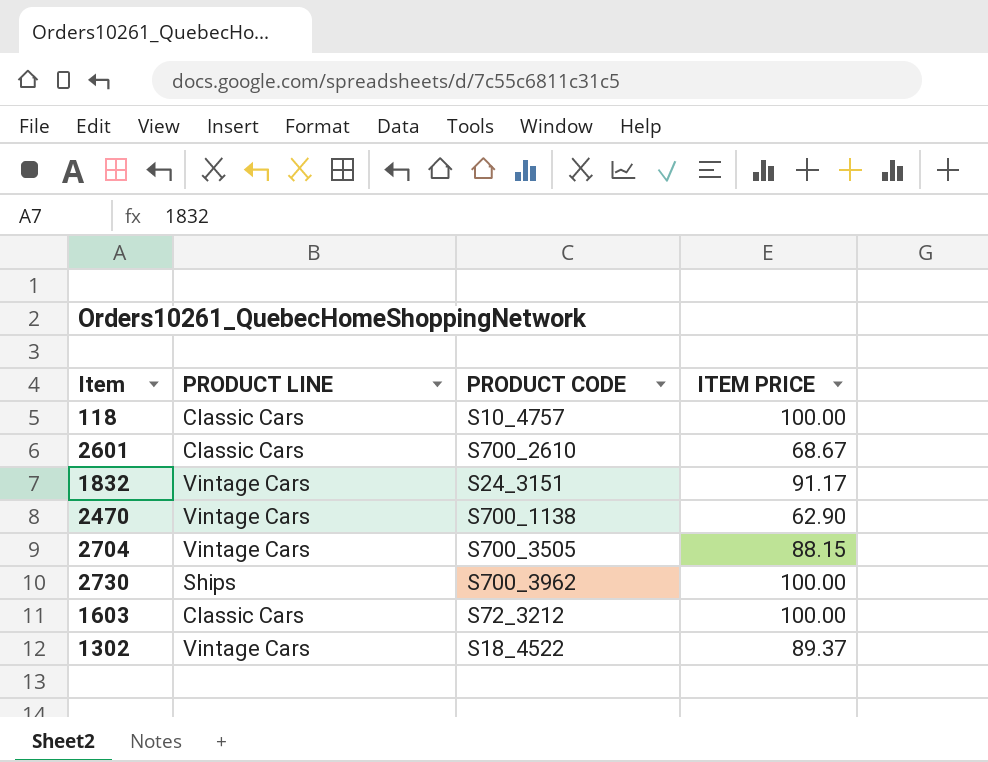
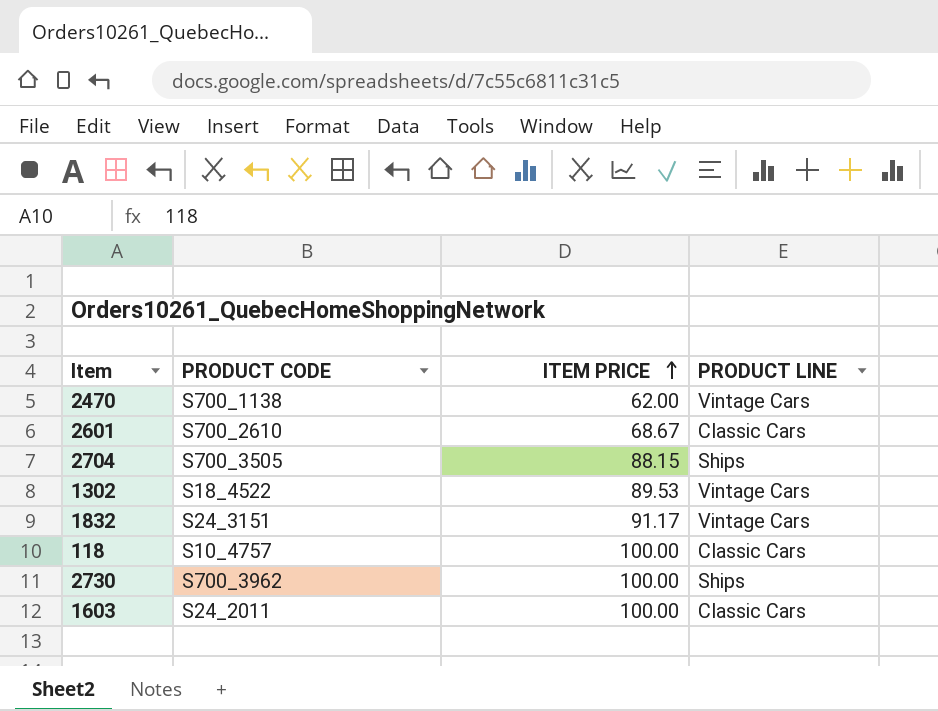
row order: none -> ITEM PRICE ascending
column PRODUCT LINE | position: 2 -> 4
2470 | ITEM PRICE: 62.90 -> 62.00
2704 | PRODUCT LINE: Vintage Cars -> Ships
1302 | ITEM PRICE: 89.37 -> 89.53
1603 | PRODUCT CODE: S72_3212 -> S24_2011

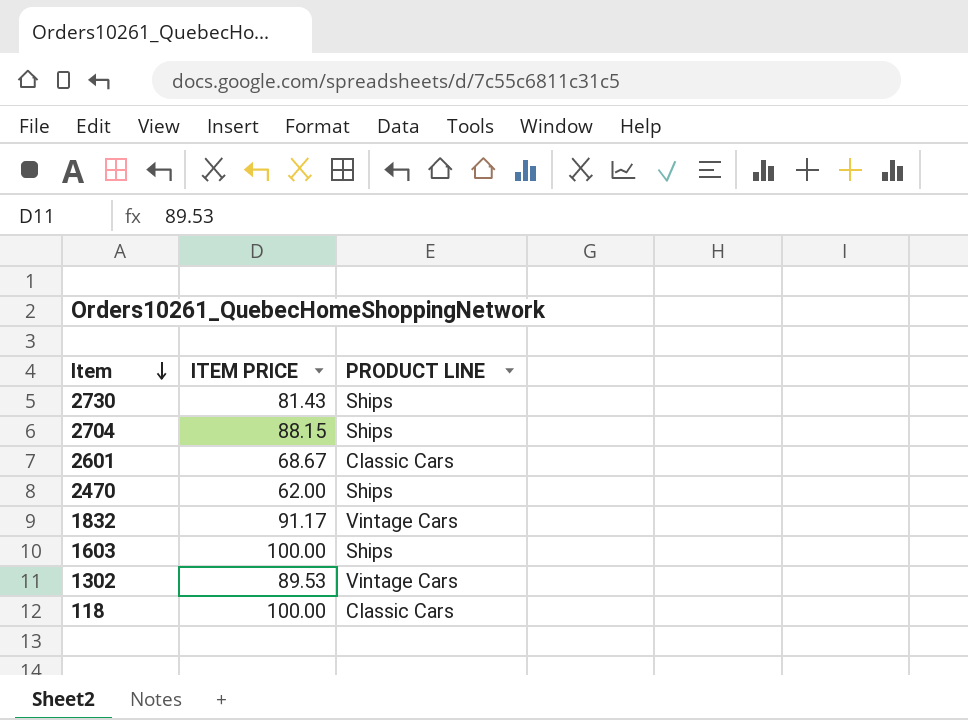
row order: ITEM PRICE ascending -> Item descending
column PRODUCT CODE | position: 2 -> none
2730 | ITEM PRICE: 100.00 -> 81.43
2470 | PRODUCT LINE: Vintage Cars -> Ships
1603 | PRODUCT LINE: Classic Cars -> Ships

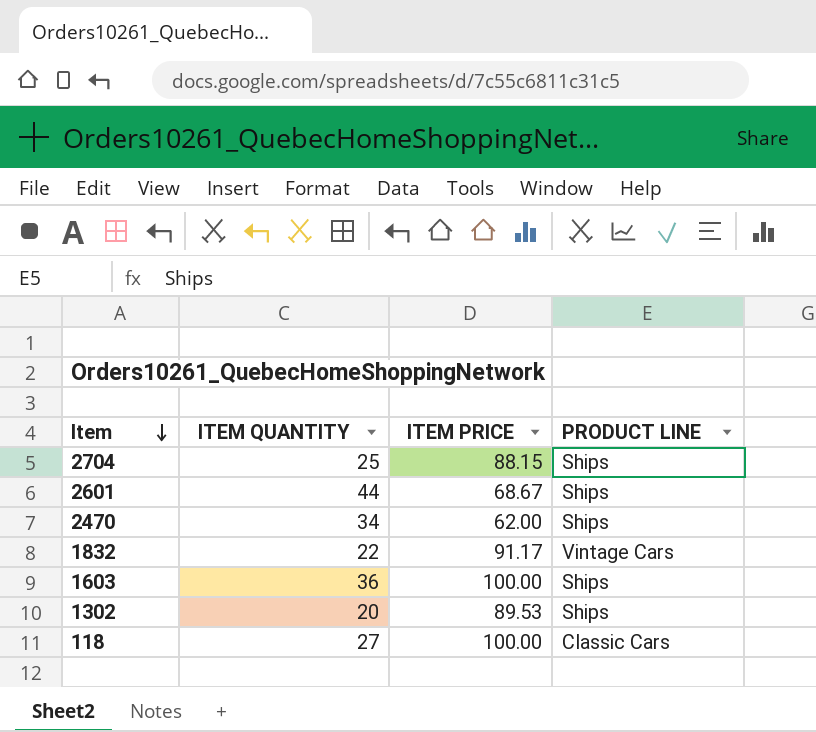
column ITEM QUANTITY | position: none -> 2
row 2730: 81.43 | Ships -> none
2601 | PRODUCT LINE: Classic Cars -> Ships
1302 | PRODUCT LINE: Vintage Cars -> Ships

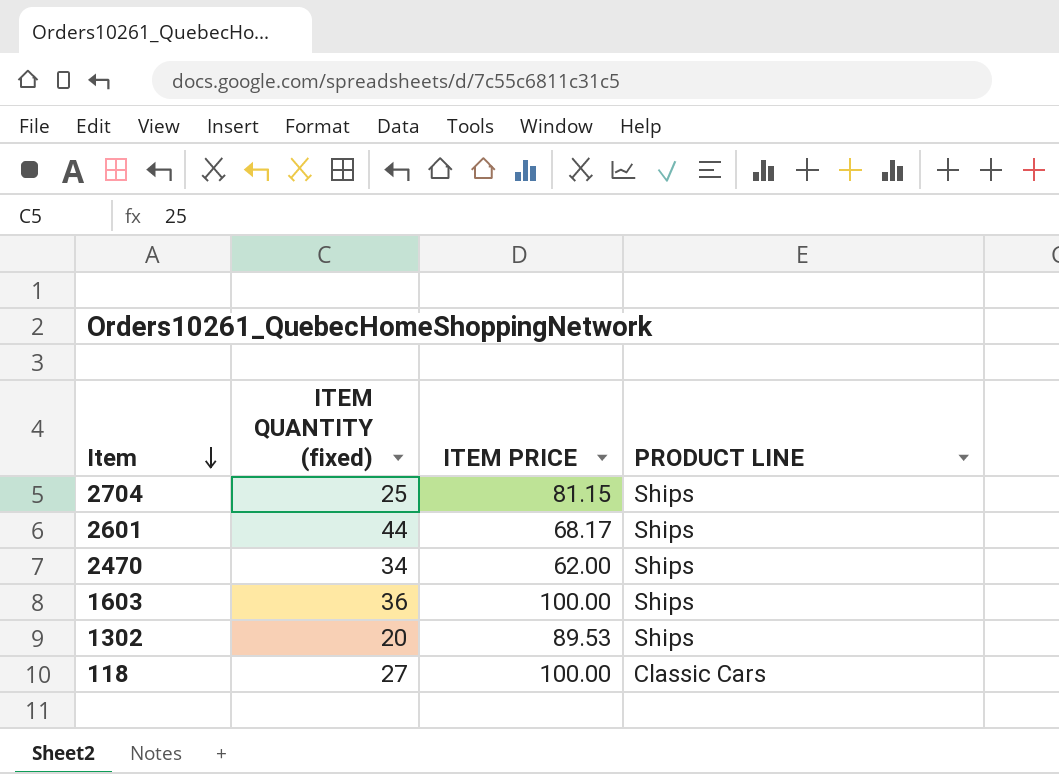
column name: ITEM QUANTITY -> ITEM QUANTITY (fixed)
row 1832: 22 | 91.17 | Vintage Cars -> none
2704 | ITEM PRICE: 88.15 -> 81.15
2601 | ITEM PRICE: 68.67 -> 68.17

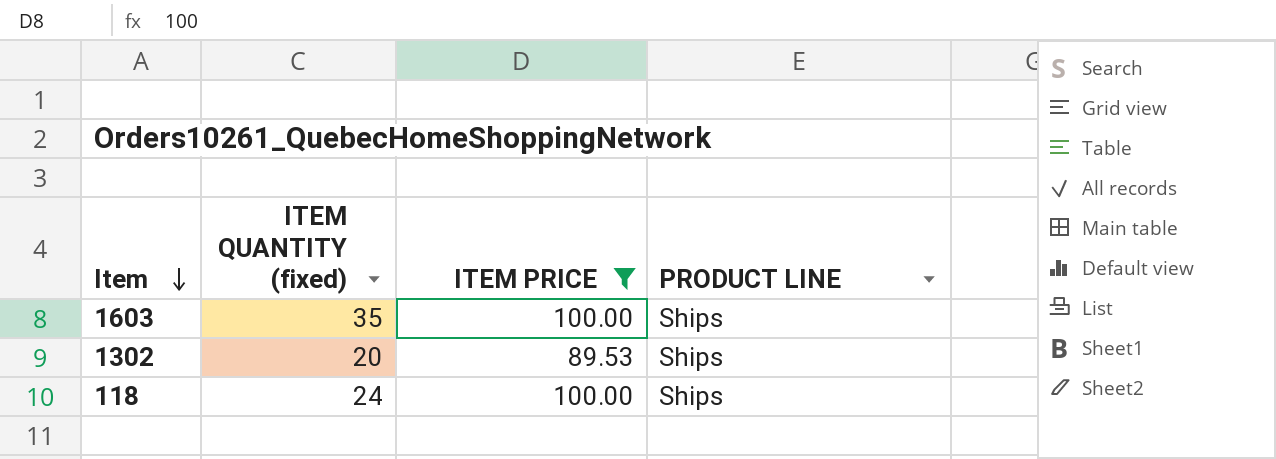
filter: none -> ITEM PRICE >= 89.53
1603 | ITEM QUANTITY (fixed): 36 -> 35
118 | ITEM QUANTITY (fixed): 27 -> 24
118 | PRODUCT LINE: Classic Cars -> Ships

